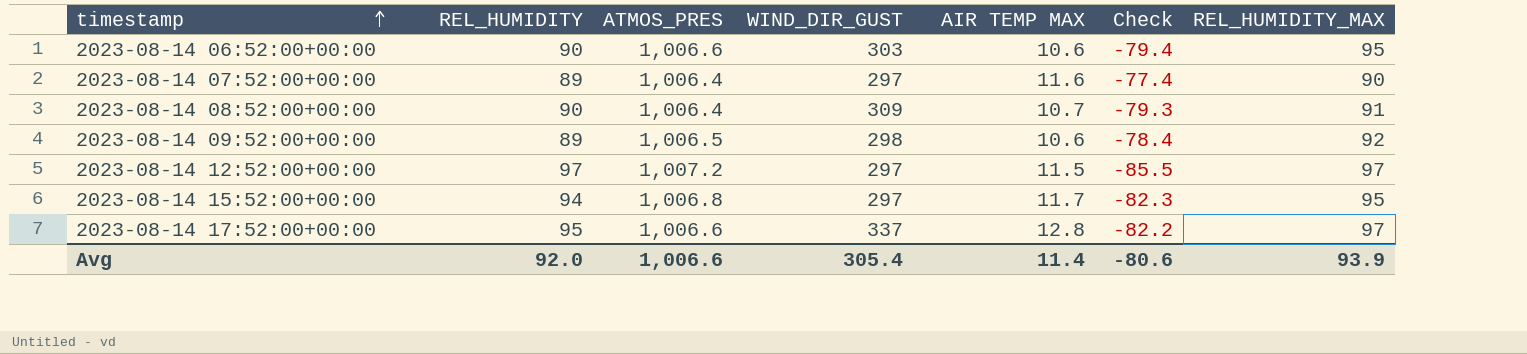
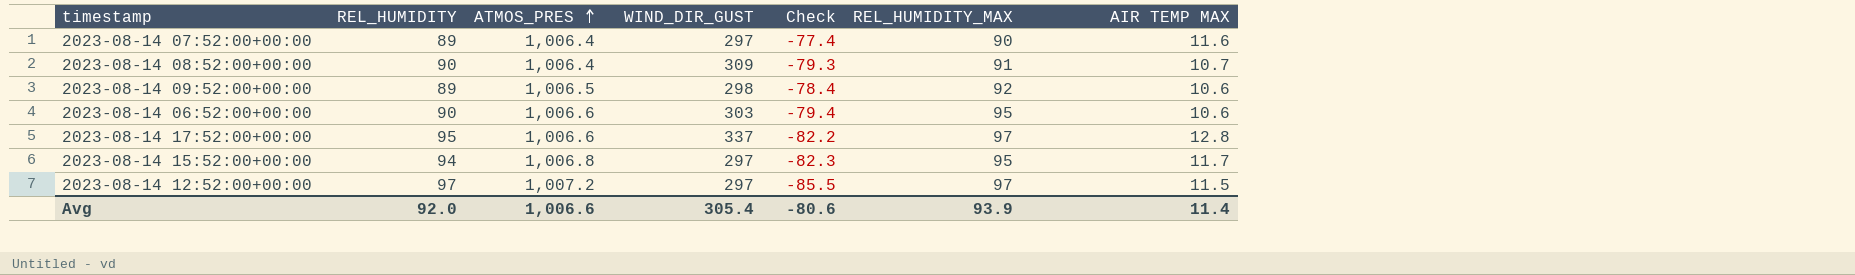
row order: timestamp ascending -> ATMOS_PRES ascending
column AIR TEMP MAX | position: 5 -> 7

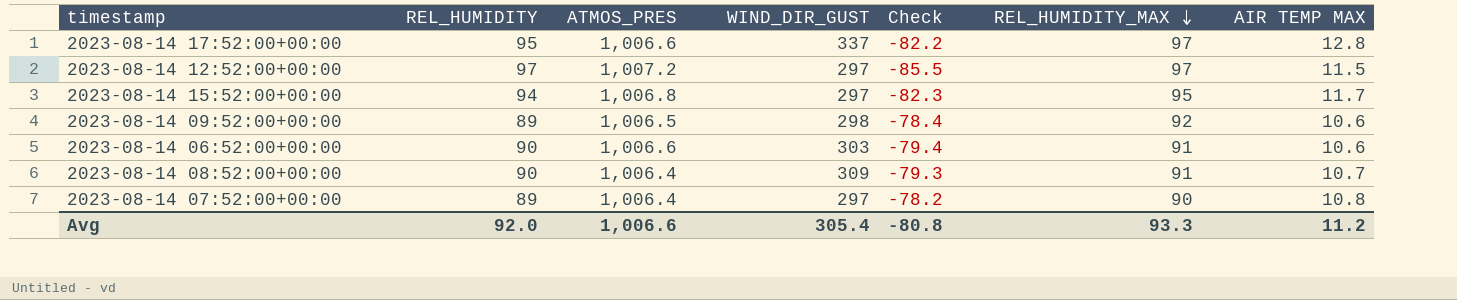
row order: ATMOS_PRES ascending -> REL_HUMIDITY_MAX descending
2023-08-14 06:52:00+00:00 | REL_HUMIDITY_MAX: 95 -> 91
2023-08-14 07:52:00+00:00 | Check: -77.4 -> -78.2
2023-08-14 07:52:00+00:00 | AIR TEMP MAX: 11.6 -> 10.8
Avg | Check: -80.6 -> -80.8
Avg | REL_HUMIDITY_MAX: 93.9 -> 93.3
Avg | AIR TEMP MAX: 11.4 -> 11.2

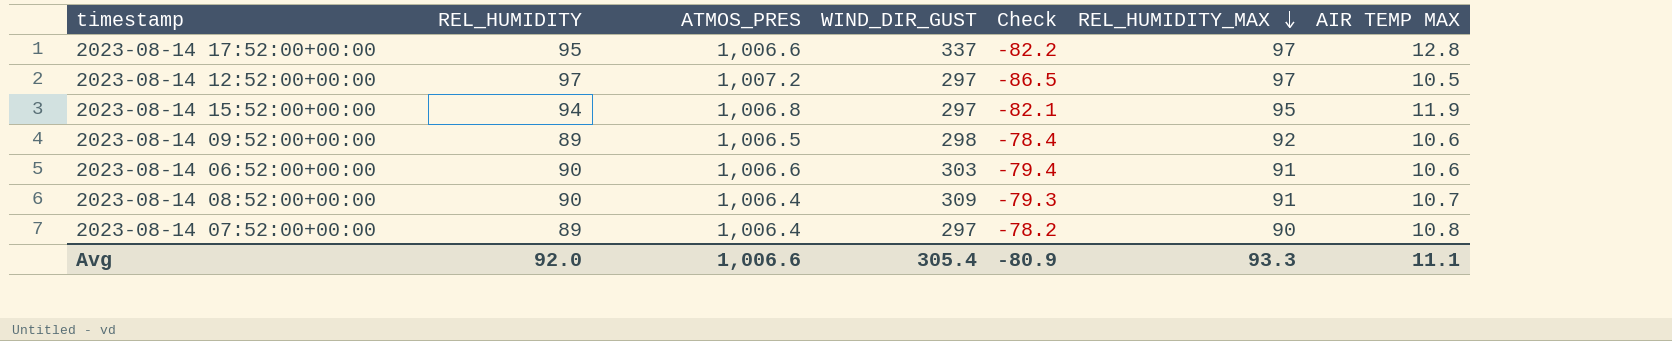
2023-08-14 12:52:00+00:00 | Check: -85.5 -> -86.5
2023-08-14 12:52:00+00:00 | AIR TEMP MAX: 11.5 -> 10.5
2023-08-14 15:52:00+00:00 | Check: -82.3 -> -82.1
2023-08-14 15:52:00+00:00 | AIR TEMP MAX: 11.7 -> 11.9
Avg | Check: -80.8 -> -80.9
Avg | AIR TEMP MAX: 11.2 -> 11.1

